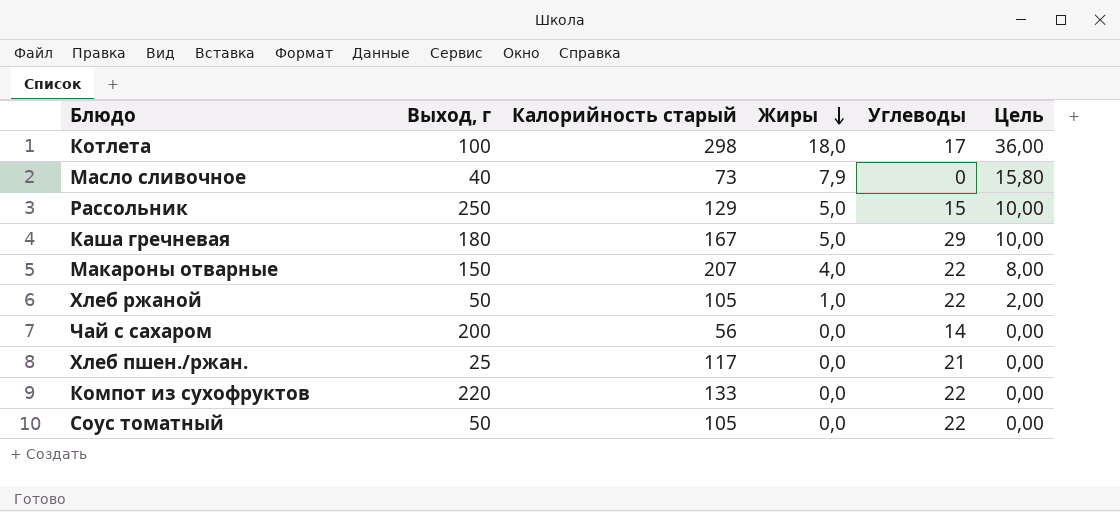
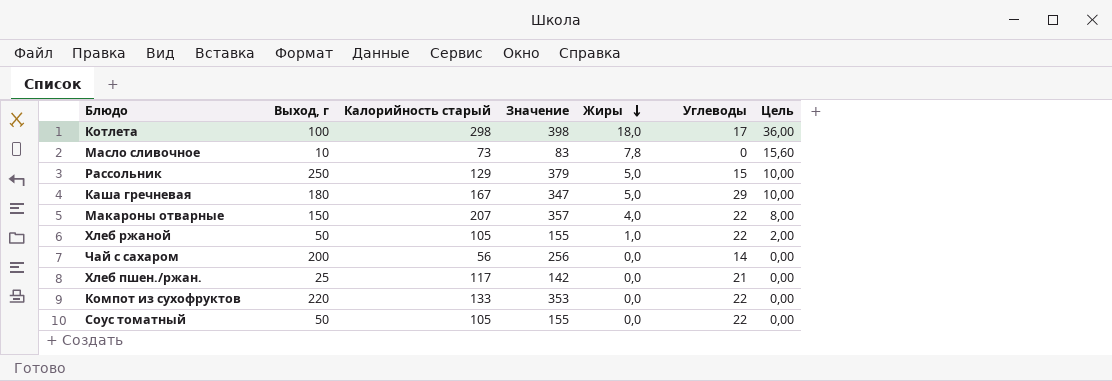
column Значение | formula: none -> [Выход, г] + [Калорийность старый]
Масло сливочное | Выход, г: 40 -> 10
Масло сливочное | Жиры: 7,9 -> 7,8
Масло сливочное | Цель: 15,80 -> 15,60

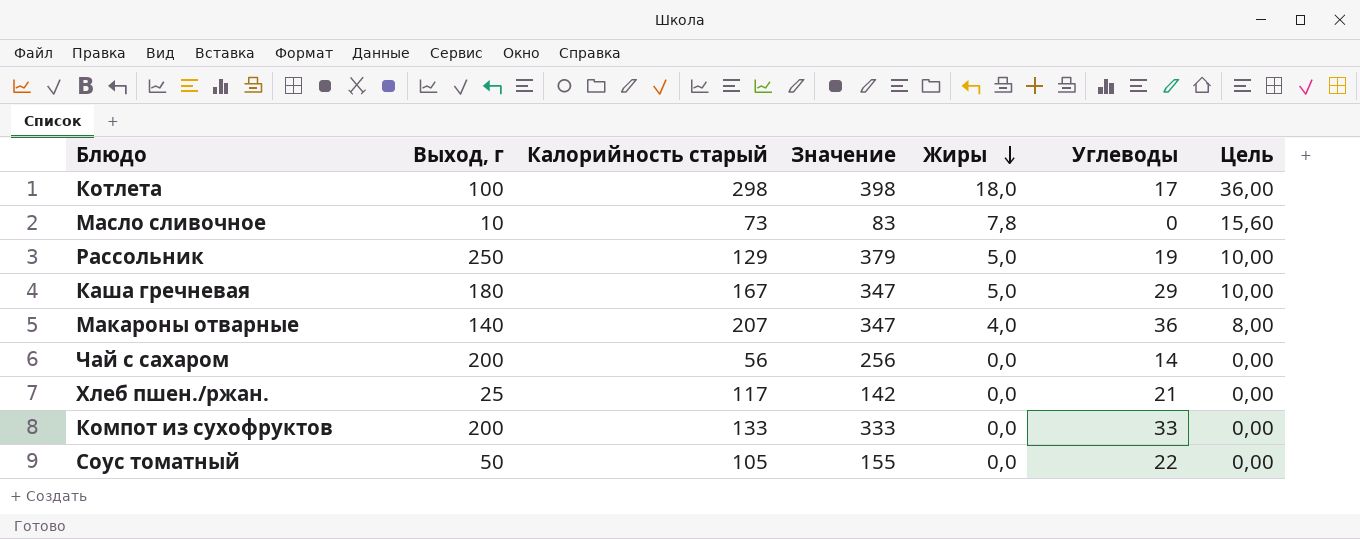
row Хлеб ржаной: 50 | 105 | 155 | 1,0 | 22 | 2,00 -> none
Рассольник | Углеводы: 15 -> 19
Макароны отварные | Выход, г: 150 -> 140
Макароны отварные | Значение: 357 -> 347
Макароны отварные | Углеводы: 22 -> 36
Компот из сухофруктов | Выход, г: 220 -> 200
Компот из сухофруктов | Значение: 353 -> 333
Компот из сухофруктов | Углеводы: 22 -> 33

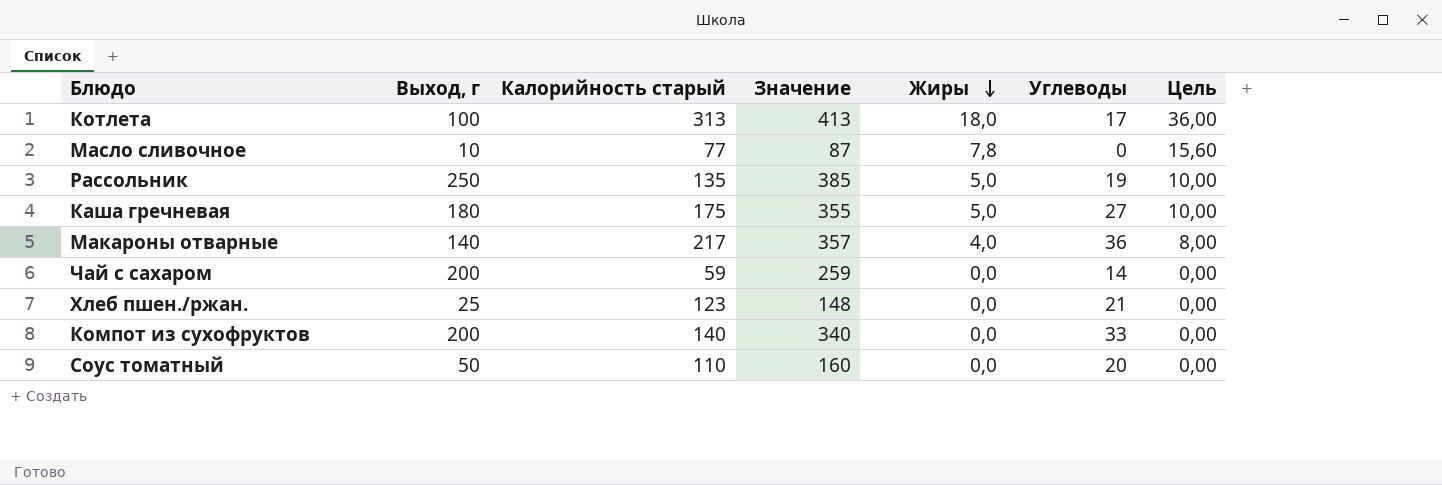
Котлета | Калорийность старый: 298 -> 313
Котлета | Значение: 398 -> 413
Масло сливочное | Калорийность старый: 73 -> 77
Масло сливочное | Значение: 83 -> 87
Рассольник | Калорийность старый: 129 -> 135
Рассольник | Значение: 379 -> 385
Каша гречневая | Калорийность старый: 167 -> 175
Каша гречневая | Значение: 347 -> 355
Каша гречневая | Углеводы: 29 -> 27
Макароны отварные | Калорийность старый: 207 -> 217
Макароны отварные | Значение: 347 -> 357
Чай с сахаром | Калорийность старый: 56 -> 59
Чай с сахаром | Значение: 256 -> 259
Хлеб пшен./ржан. | Калорийность старый: 117 -> 123
Хлеб пшен./ржан. | Значение: 142 -> 148
Компот из сухофруктов | Калорийность старый: 133 -> 140
Компот из сухофруктов | Значение: 333 -> 340
Соус томатный | Калорийность старый: 105 -> 110
Соус томатный | Значение: 155 -> 160
Соус томатный | Углеводы: 22 -> 20

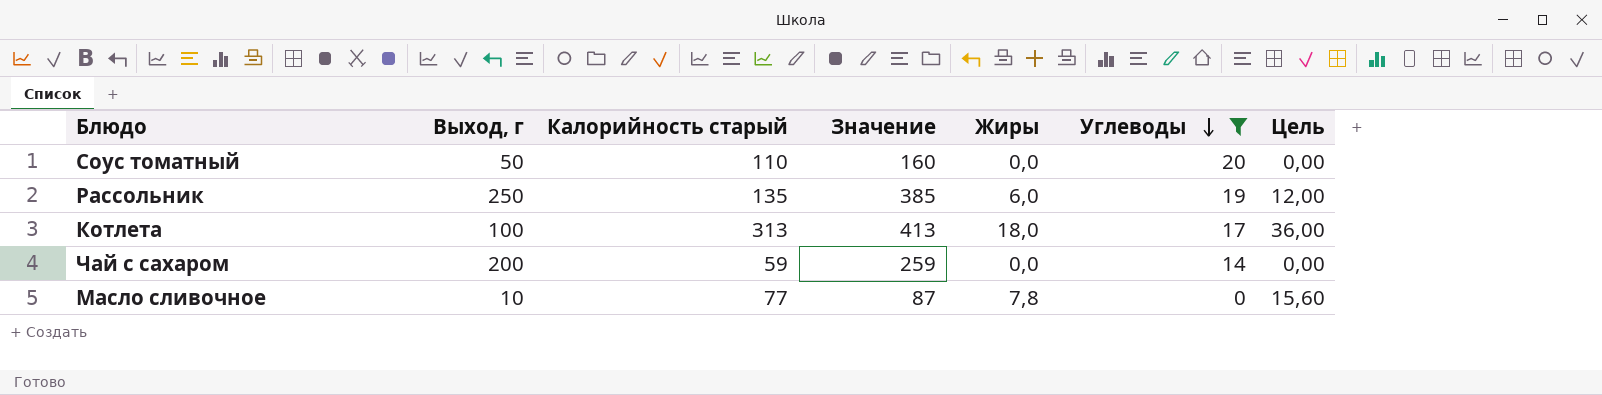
filter: none -> Углеводы <= 20
row order: Жиры descending -> Углеводы descending
Рассольник | Жиры: 5,0 -> 6,0
Рассольник | Цель: 10,00 -> 12,00

